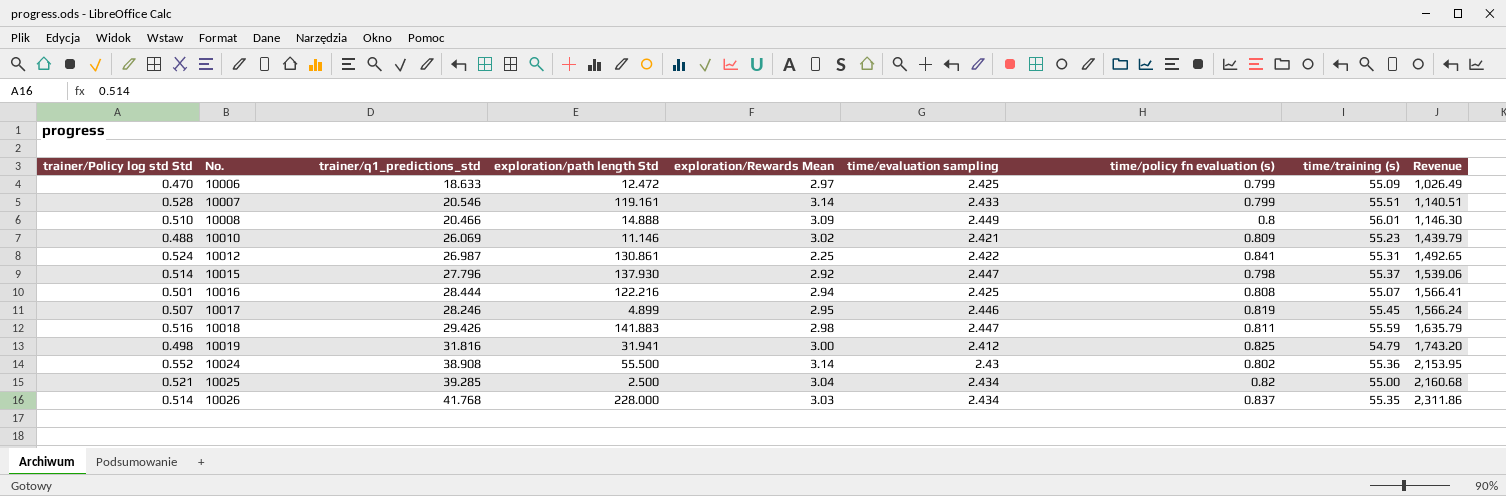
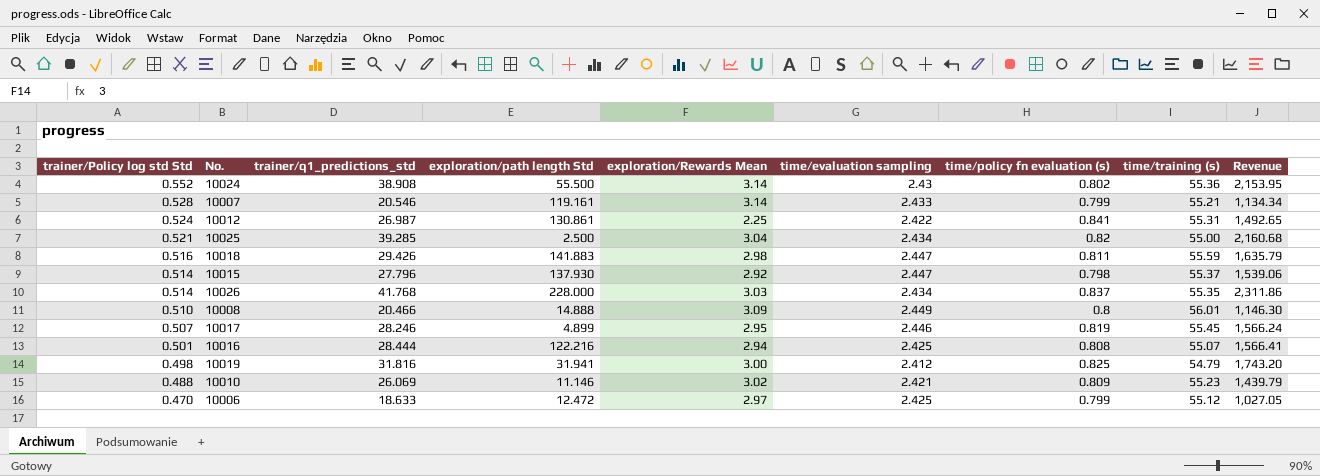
row order: No. ascending -> trainer/Policy log std Std descending
10007 | time/training (s): 55.51 -> 55.21
10007 | Revenue: 1,140.51 -> 1,134.34
10006 | time/training (s): 55.09 -> 55.12
10006 | Revenue: 1,026.49 -> 1,027.05

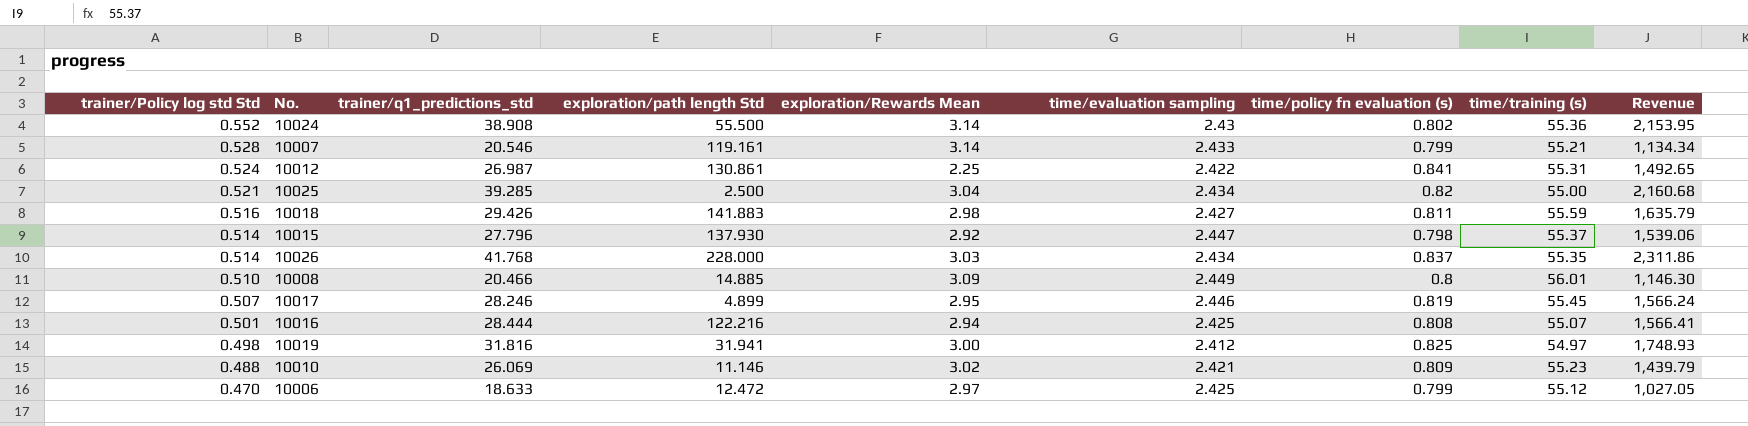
10018 | time/evaluation sampling: 2.447 -> 2.427
10008 | exploration/path length Std: 14.888 -> 14.885
10019 | time/training (s): 54.79 -> 54.97
10019 | Revenue: 1,743.20 -> 1,748.93

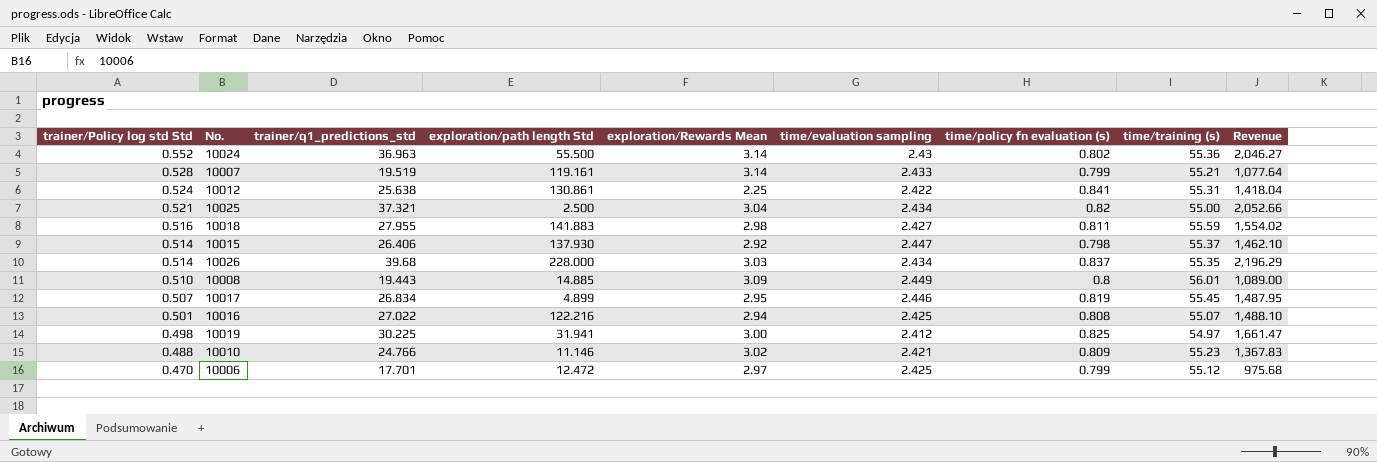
10024 | trainer/q1_predictions_std: 38.908 -> 36.963
10024 | Revenue: 2,153.95 -> 2,046.27
10007 | trainer/q1_predictions_std: 20.546 -> 19.519
10007 | Revenue: 1,134.34 -> 1,077.64
10012 | trainer/q1_predictions_std: 26.987 -> 25.638
10012 | Revenue: 1,492.65 -> 1,418.04
10025 | trainer/q1_predictions_std: 39.285 -> 37.321
10025 | Revenue: 2,160.68 -> 2,052.66
10018 | trainer/q1_predictions_std: 29.426 -> 27.955
10018 | Revenue: 1,635.79 -> 1,554.02
10015 | trainer/q1_predictions_std: 27.796 -> 26.406
10015 | Revenue: 1,539.06 -> 1,462.10
10026 | trainer/q1_predictions_std: 41.768 -> 39.68
10026 | Revenue: 2,311.86 -> 2,196.29
10008 | trainer/q1_predictions_std: 20.466 -> 19.443
10008 | Revenue: 1,146.30 -> 1,089.00
10017 | trainer/q1_predictions_std: 28.246 -> 26.834
10017 | Revenue: 1,566.24 -> 1,487.95
10016 | trainer/q1_predictions_std: 28.444 -> 27.022
10016 | Revenue: 1,566.41 -> 1,488.10
10019 | trainer/q1_predictions_std: 31.816 -> 30.225
10019 | Revenue: 1,748.93 -> 1,661.47
10010 | trainer/q1_predictions_std: 26.069 -> 24.766
10010 | Revenue: 1,439.79 -> 1,367.83
10006 | trainer/q1_predictions_std: 18.633 -> 17.701
10006 | Revenue: 1,027.05 -> 975.68

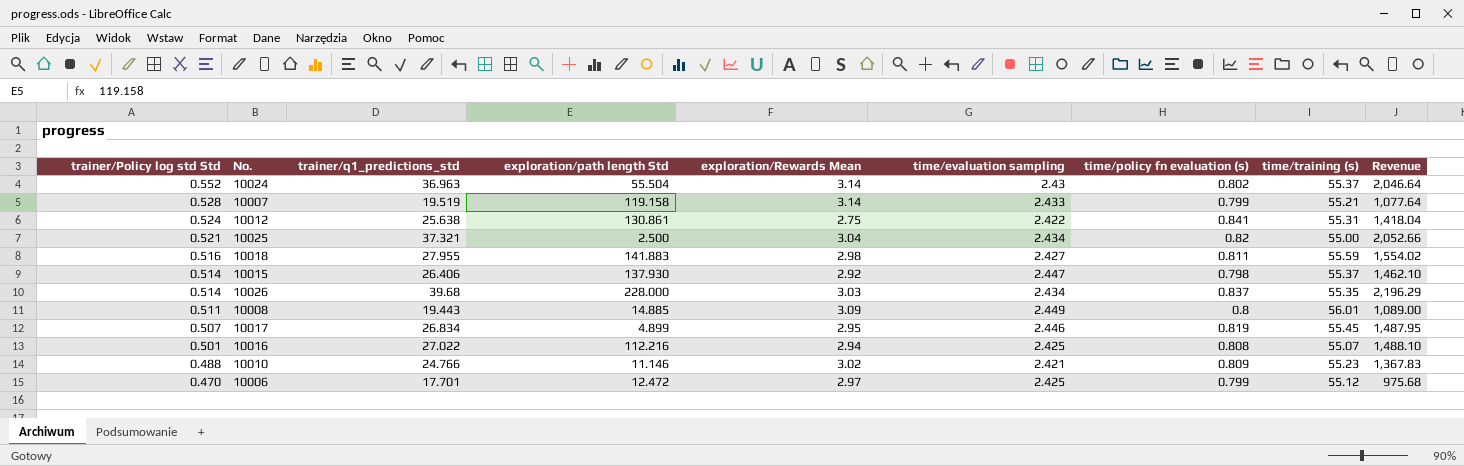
row 10019: 0.498 | 30.225 | 31.941 | 3.00 | 2.412 | 0.825 | 54.97 | 1,661.47 -> none
10024 | exploration/path length Std: 55.500 -> 55.504
10024 | time/training (s): 55.36 -> 55.37
10024 | Revenue: 2,046.27 -> 2,046.64
10007 | exploration/path length Std: 119.161 -> 119.158
10012 | exploration/Rewards Mean: 2.25 -> 2.75
10008 | trainer/Policy log std Std: 0.510 -> 0.511
10016 | exploration/path length Std: 122.216 -> 112.216

